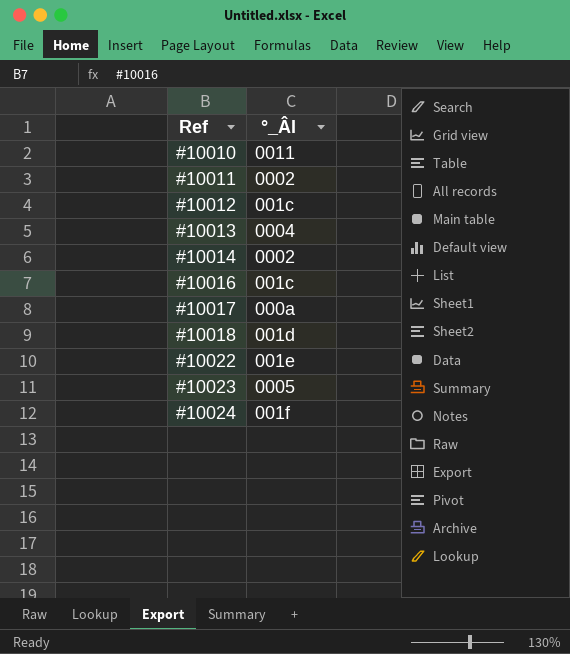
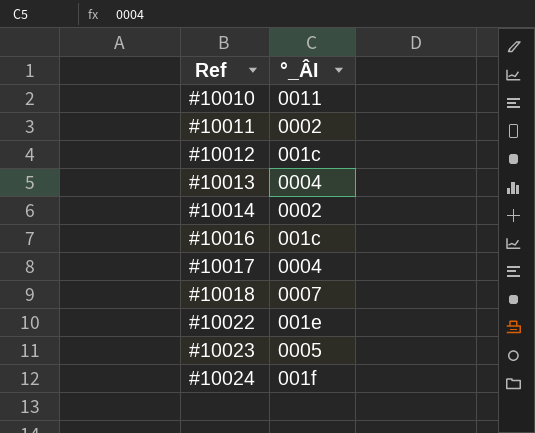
#10017 | °_ÂI: 000a -> 0004
#10018 | °_ÂI: 001d -> 0007

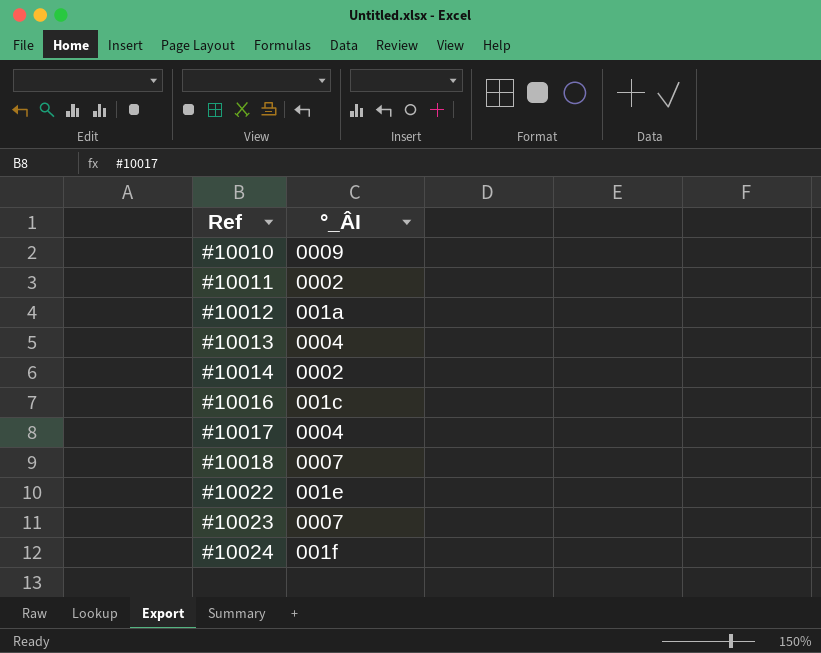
#10010 | °_ÂI: 0011 -> 0009
#10012 | °_ÂI: 001c -> 001a
#10023 | °_ÂI: 0005 -> 0007

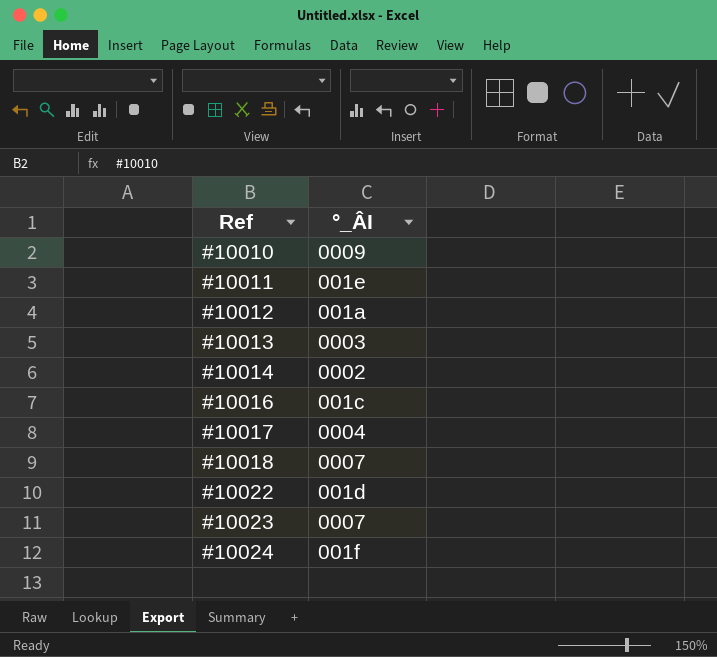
#10011 | °_ÂI: 0002 -> 001e
#10013 | °_ÂI: 0004 -> 0003
#10022 | °_ÂI: 001e -> 001d

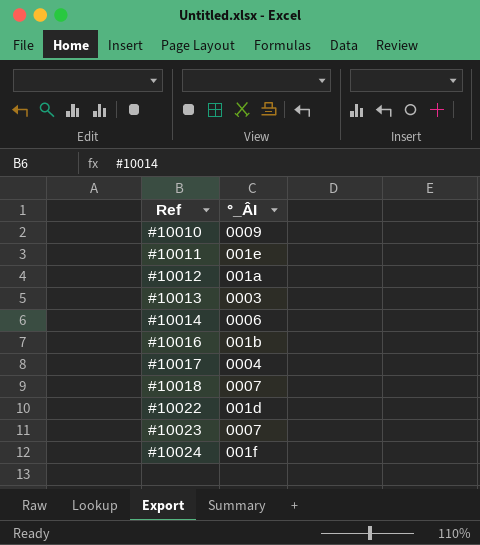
#10014 | °_ÂI: 0002 -> 0006
#10016 | °_ÂI: 001c -> 001b

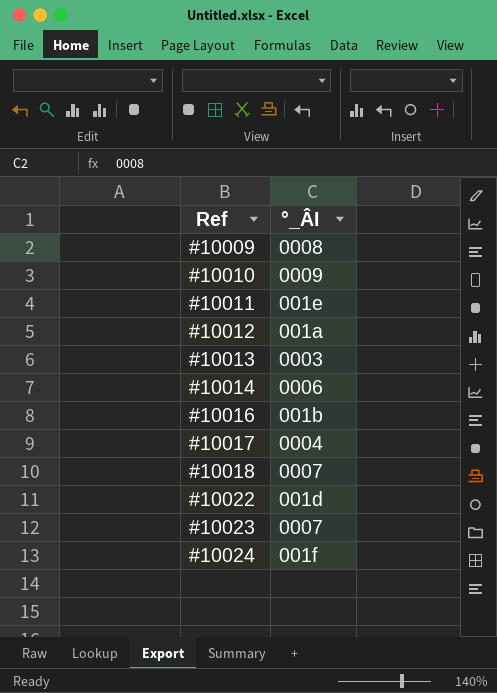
row #10009: none -> 0008

